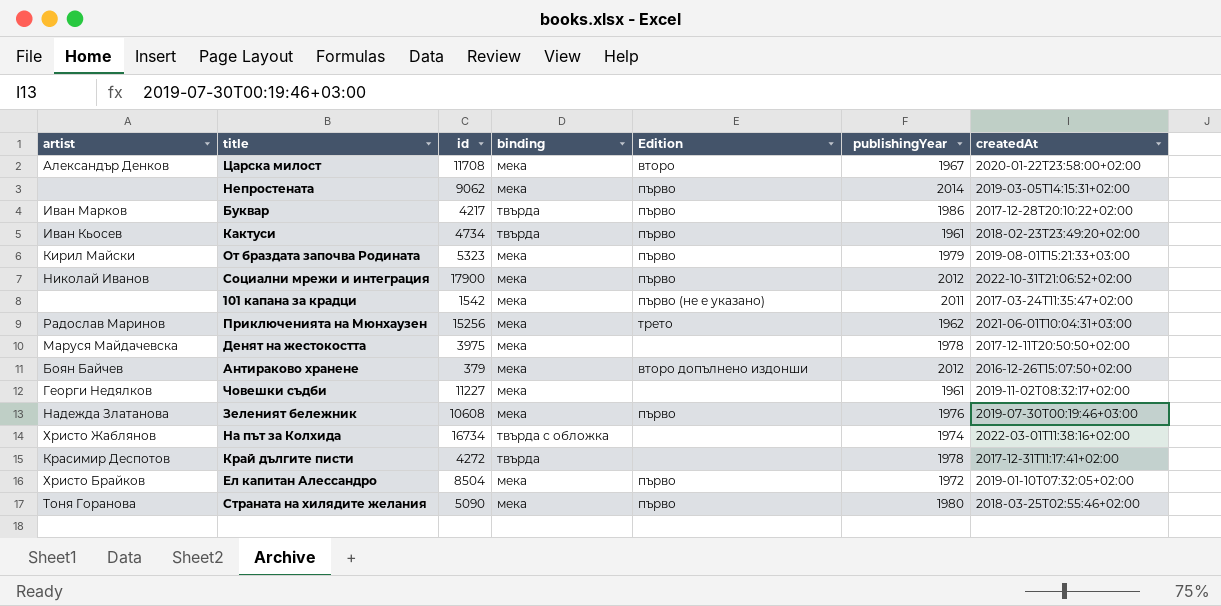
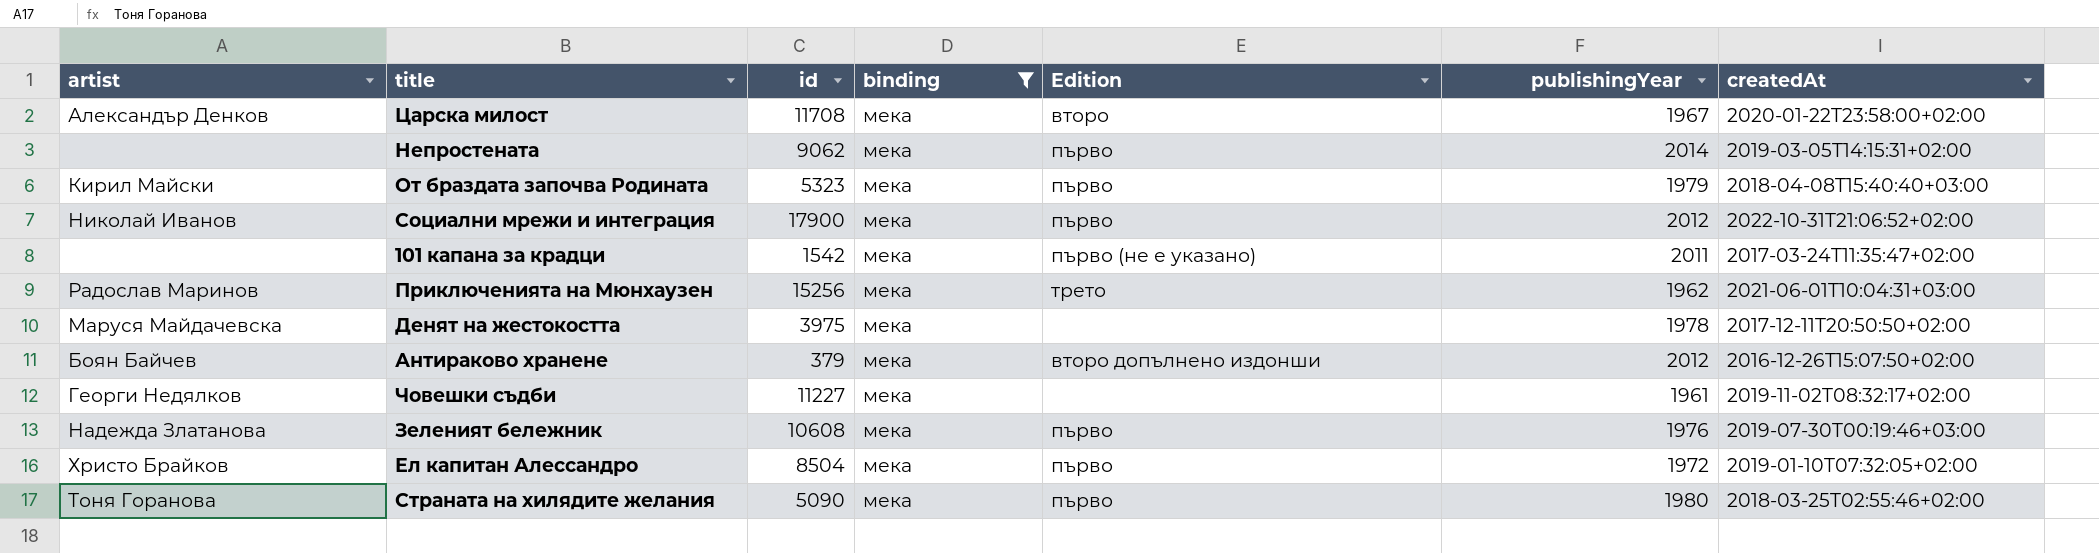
filter: none -> binding = мека
От браздата започва Родината | createdAt: 2019-08-01T15:21:33+03:00 -> 2018-04-08T15:40:40+03:00

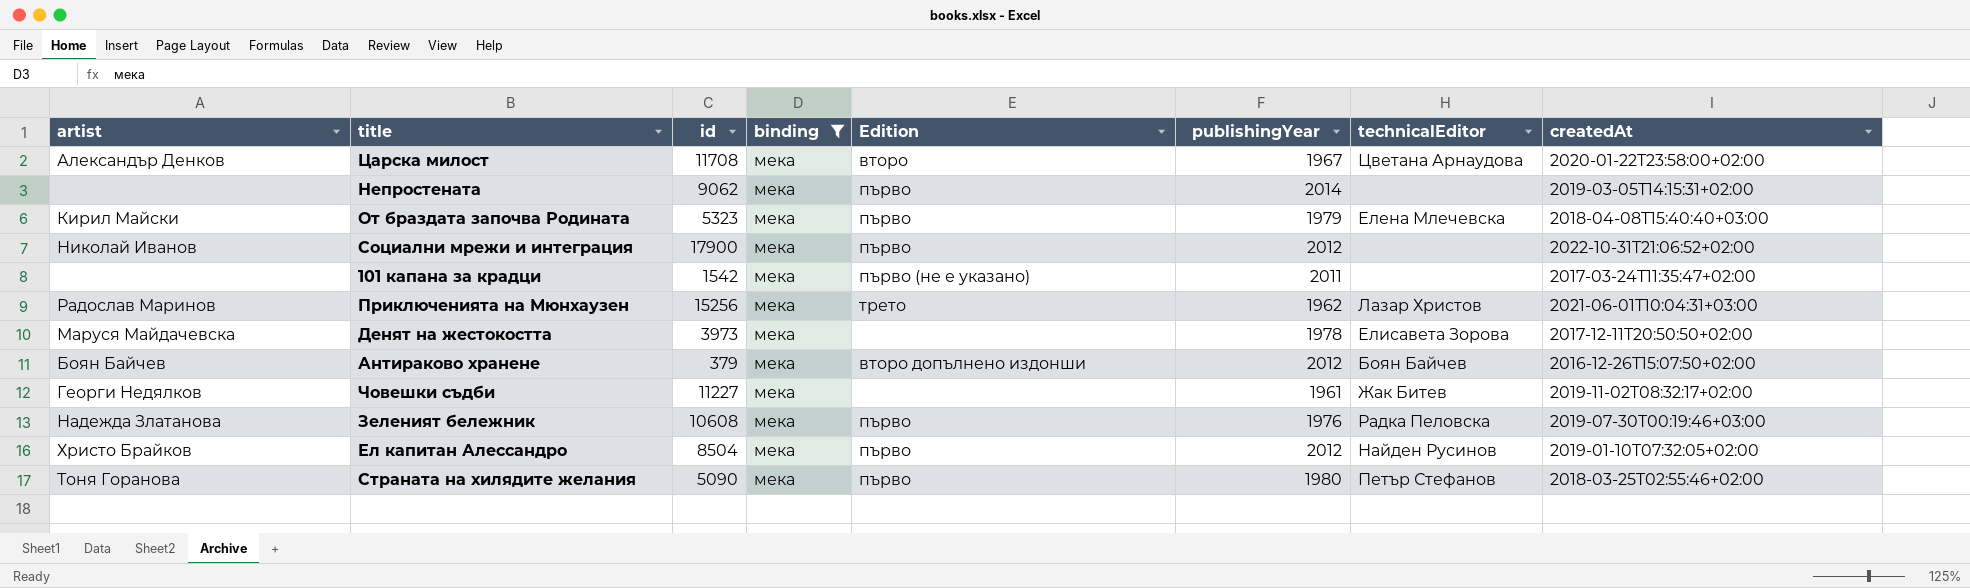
column technicalEditor | position: none -> 7
Денят на жестокостта | id: 3975 -> 3973
Ел капитан Алессандро | publishingYear: 1972 -> 2012

